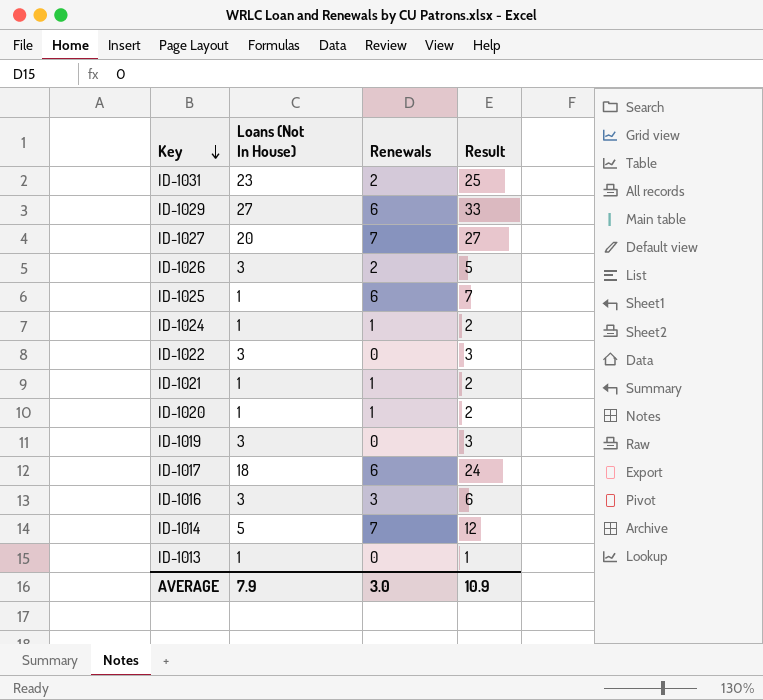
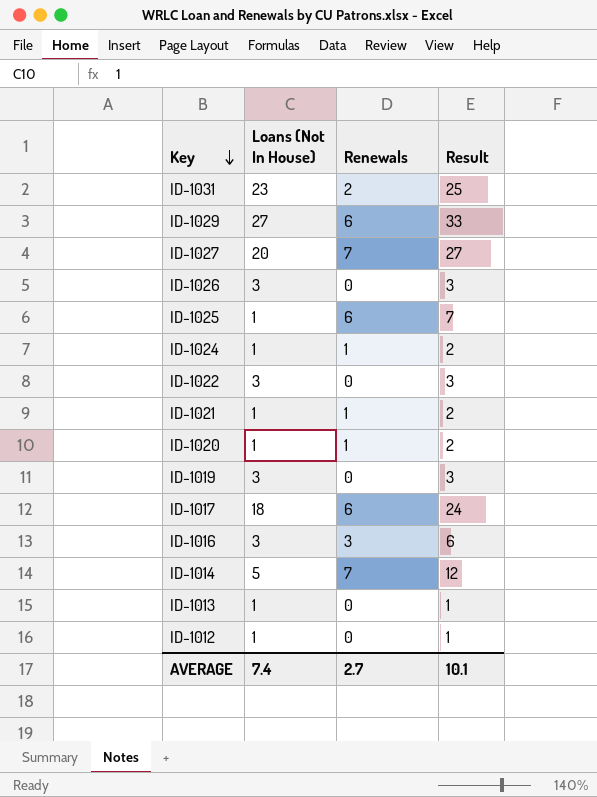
ID-1026 | Renewals: 2 -> 0
ID-1026 | Result: 5 -> 3
row ID-1012: none -> 1 | 0 | 1
AVERAGE | Loans (Not In House): 7.9 -> 7.4
AVERAGE | Renewals: 3.0 -> 2.7
AVERAGE | Result: 10.9 -> 10.1

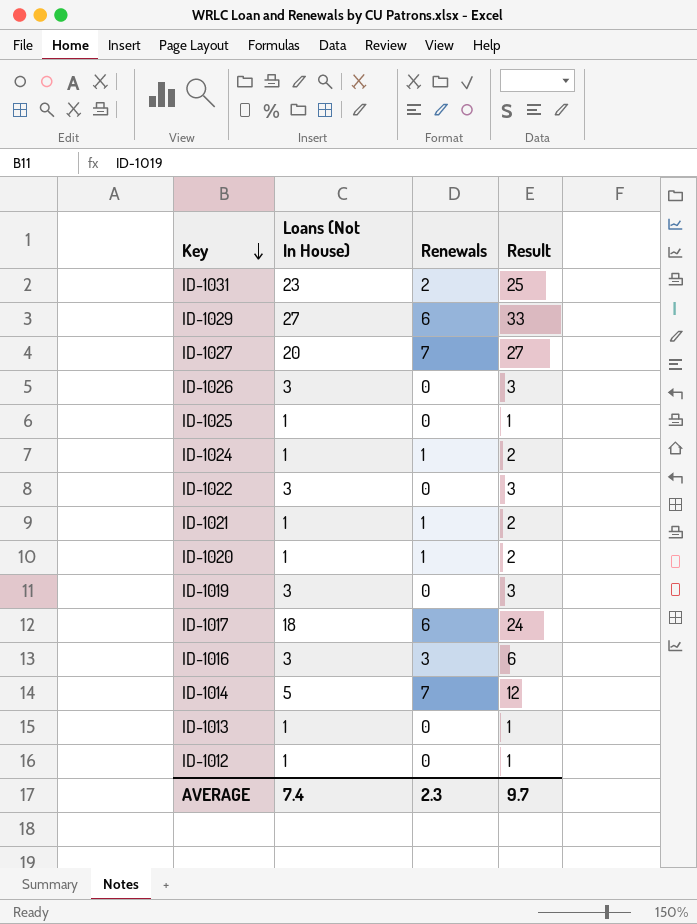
ID-1025 | Renewals: 6 -> 0
ID-1025 | Result: 7 -> 1
AVERAGE | Renewals: 2.7 -> 2.3
AVERAGE | Result: 10.1 -> 9.7

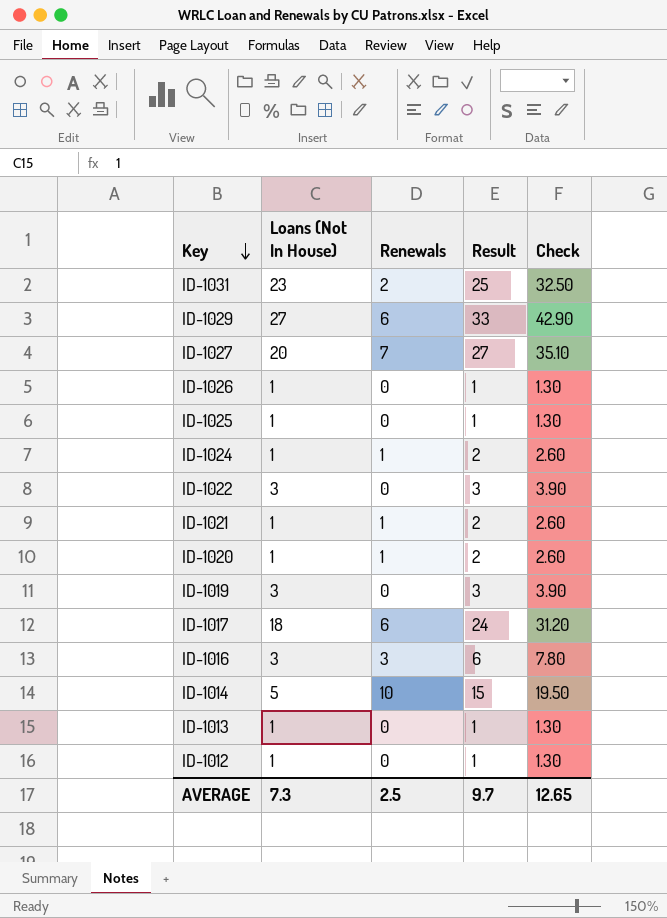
column Check | formula: none -> [Result] * 1.3
ID-1026 | Loans (Not In House): 3 -> 1
ID-1026 | Result: 3 -> 1
ID-1014 | Renewals: 7 -> 10
ID-1014 | Result: 12 -> 15
AVERAGE | Loans (Not In House): 7.4 -> 7.3
AVERAGE | Renewals: 2.3 -> 2.5

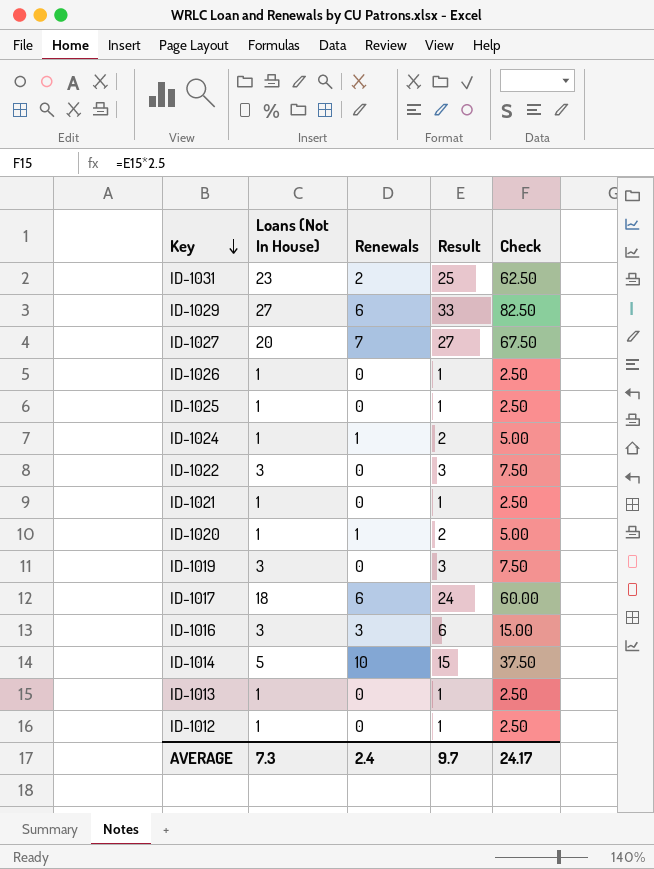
column Check | formula: [Result] * 1.3 -> [Result] * 2.5
ID-1021 | Renewals: 1 -> 0
ID-1021 | Result: 2 -> 1
AVERAGE | Renewals: 2.5 -> 2.4
AVERAGE | Check: 12.65 -> 24.17

